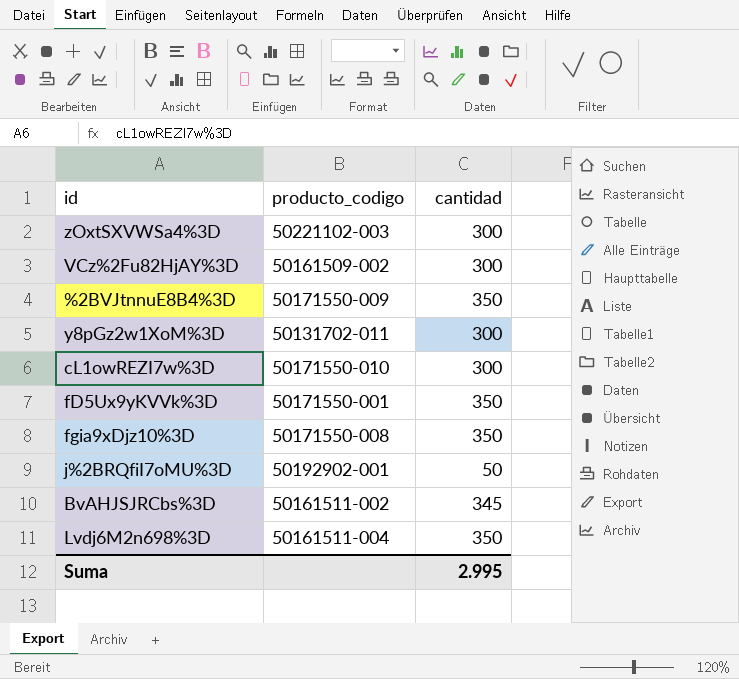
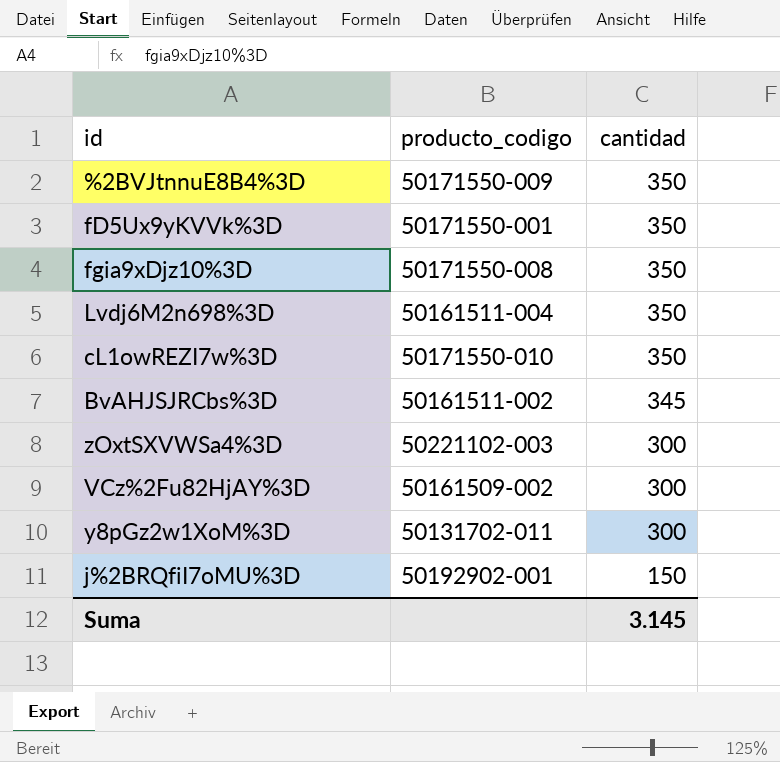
row order: none -> cantidad descending
cL1owREZI7w%3D | cantidad: 300 -> 350
j%2BRQfiI7oMU%3D | cantidad: 50 -> 150
Suma | cantidad: 2.995 -> 3.145

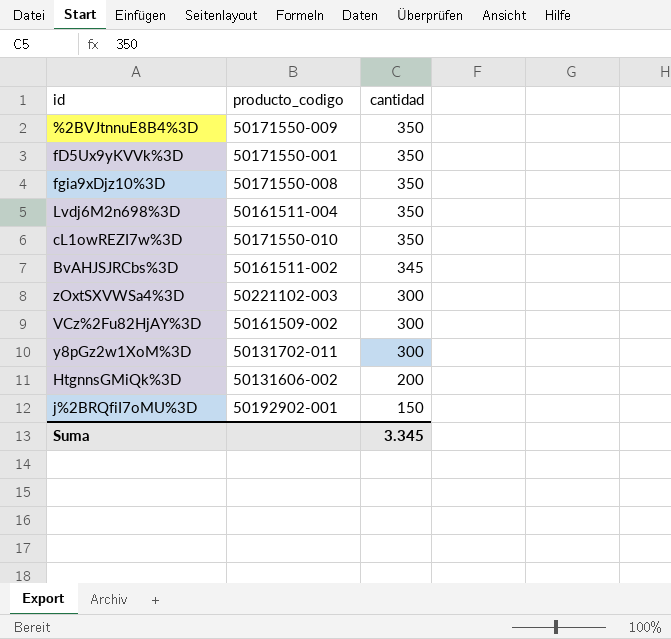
row HtgnnsGMiQk%3D: none -> 50131606-002 | 200
Suma | cantidad: 3.145 -> 3.345

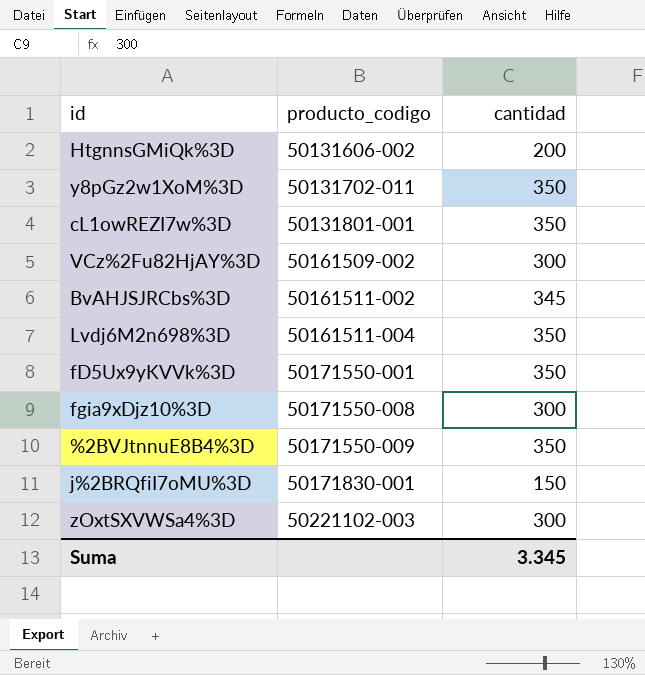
row order: cantidad descending -> producto_codigo ascending
y8pGz2w1XoM%3D | cantidad: 300 -> 350
cL1owREZI7w%3D | producto_codigo: 50171550-010 -> 50131801-001
fgia9xDjz10%3D | cantidad: 350 -> 300
j%2BRQfiI7oMU%3D | producto_codigo: 50192902-001 -> 50171830-001

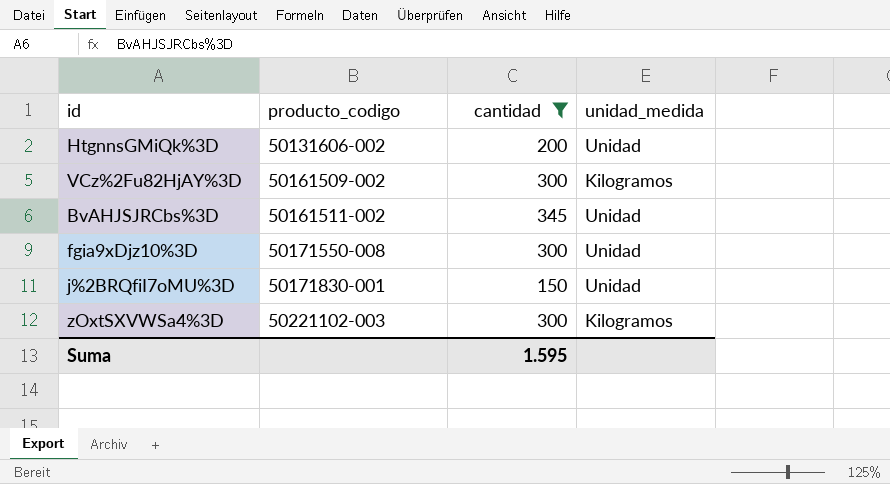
filter: none -> cantidad != 350
column unidad_medida | position: none -> 4
Suma | cantidad: 3.345 -> 1.595

